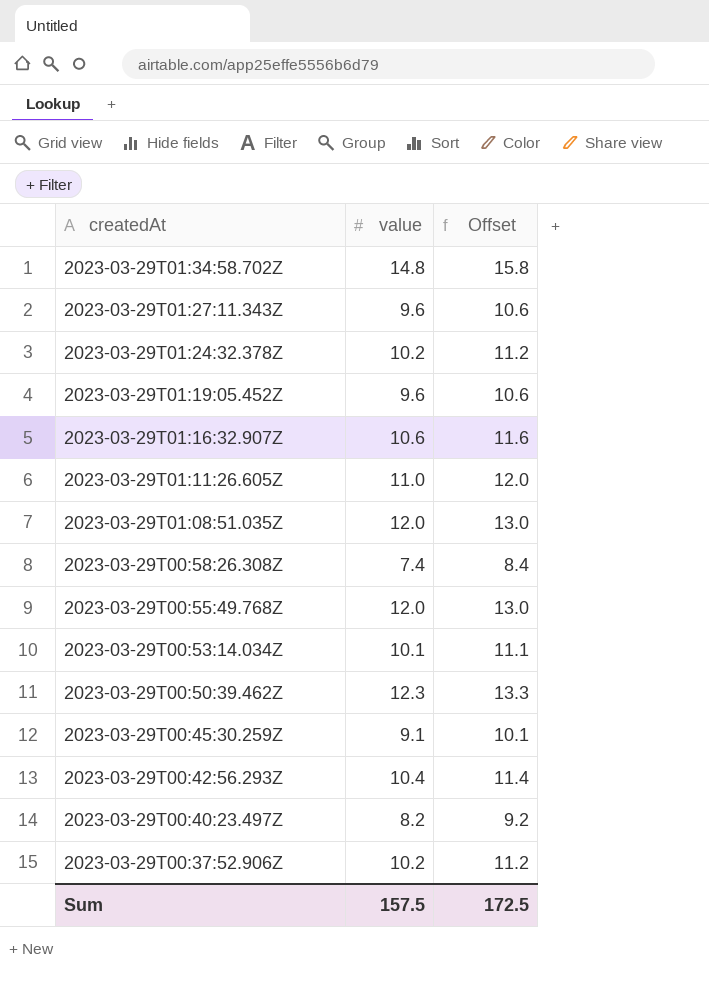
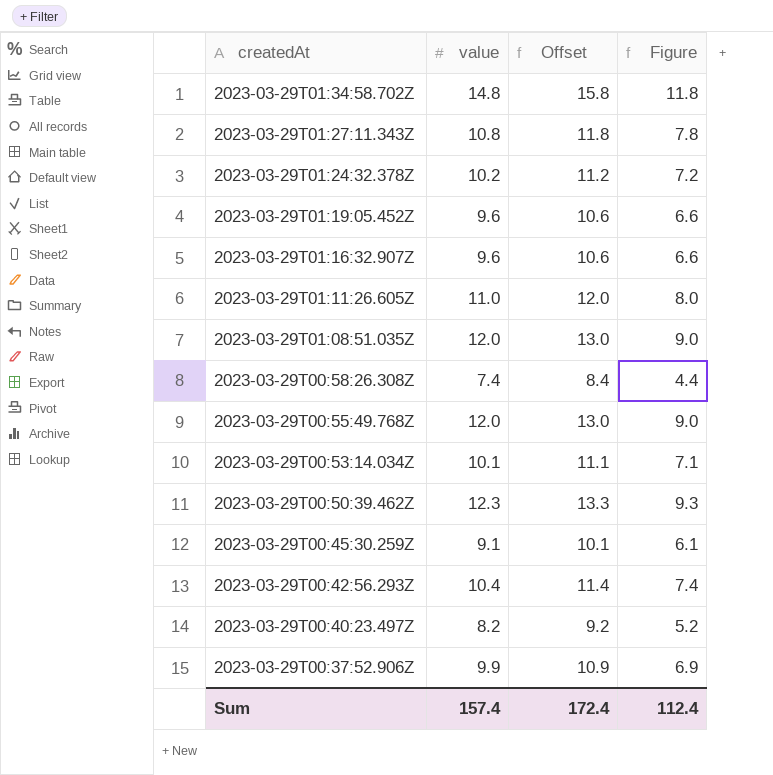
column Figure | formula: none -> [value] - 3
2023-03-29T01:27:11.343Z | value: 9.6 -> 10.8
2023-03-29T01:27:11.343Z | Offset: 10.6 -> 11.8
2023-03-29T01:16:32.907Z | value: 10.6 -> 9.6
2023-03-29T01:16:32.907Z | Offset: 11.6 -> 10.6
2023-03-29T00:37:52.906Z | value: 10.2 -> 9.9
2023-03-29T00:37:52.906Z | Offset: 11.2 -> 10.9
Sum | value: 157.5 -> 157.4
Sum | Offset: 172.5 -> 172.4

